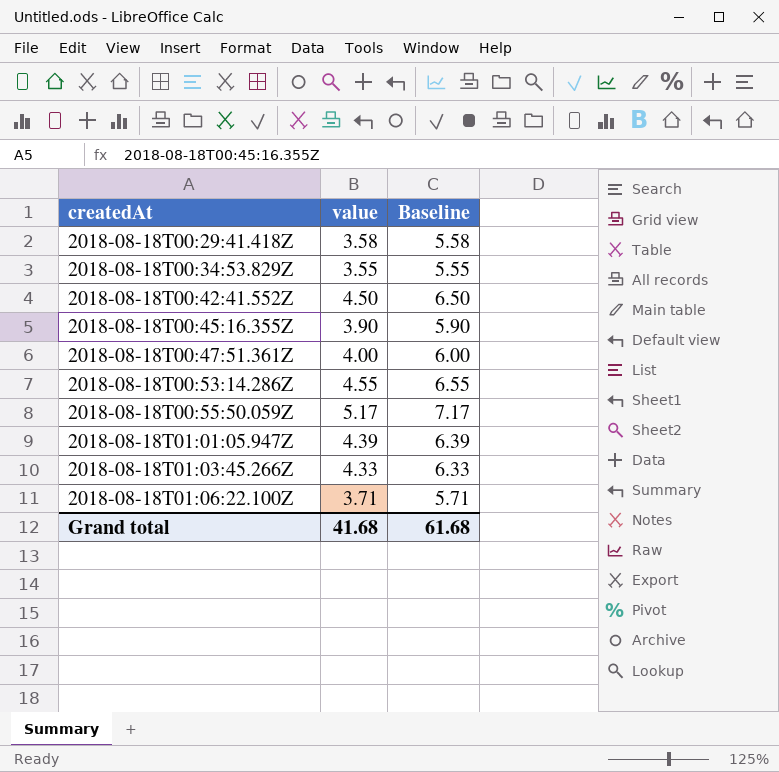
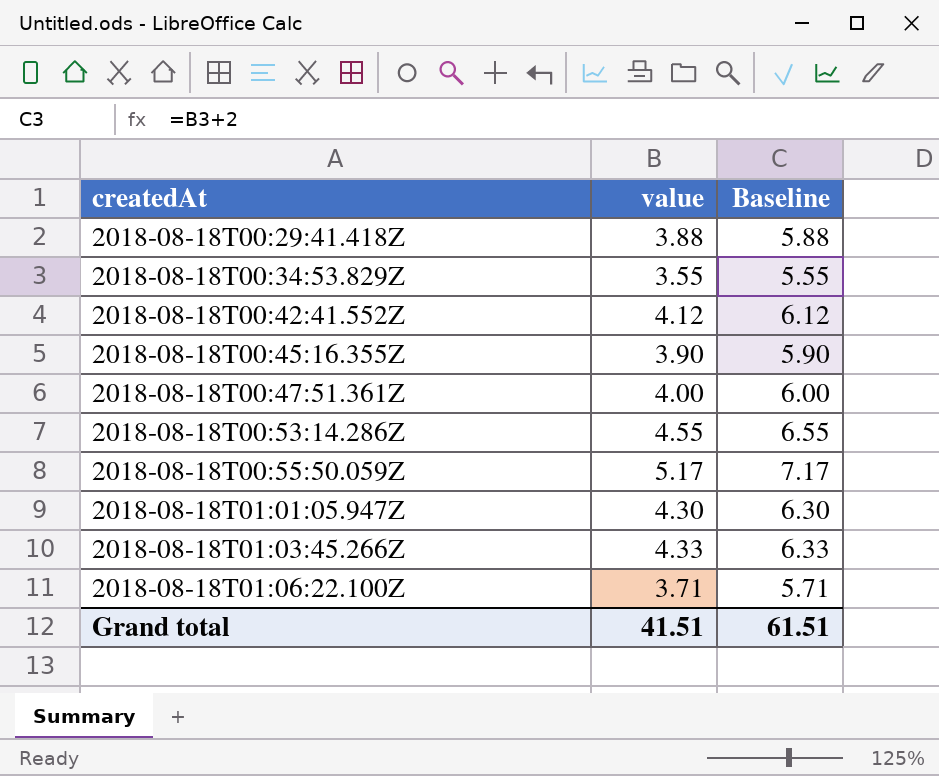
2018-08-18T00:29:41.418Z | value: 3.58 -> 3.88
2018-08-18T00:29:41.418Z | Baseline: 5.58 -> 5.88
2018-08-18T00:42:41.552Z | value: 4.50 -> 4.12
2018-08-18T00:42:41.552Z | Baseline: 6.50 -> 6.12
2018-08-18T01:01:05.947Z | value: 4.39 -> 4.30
2018-08-18T01:01:05.947Z | Baseline: 6.39 -> 6.30
Grand total | value: 41.68 -> 41.51
Grand total | Baseline: 61.68 -> 61.51

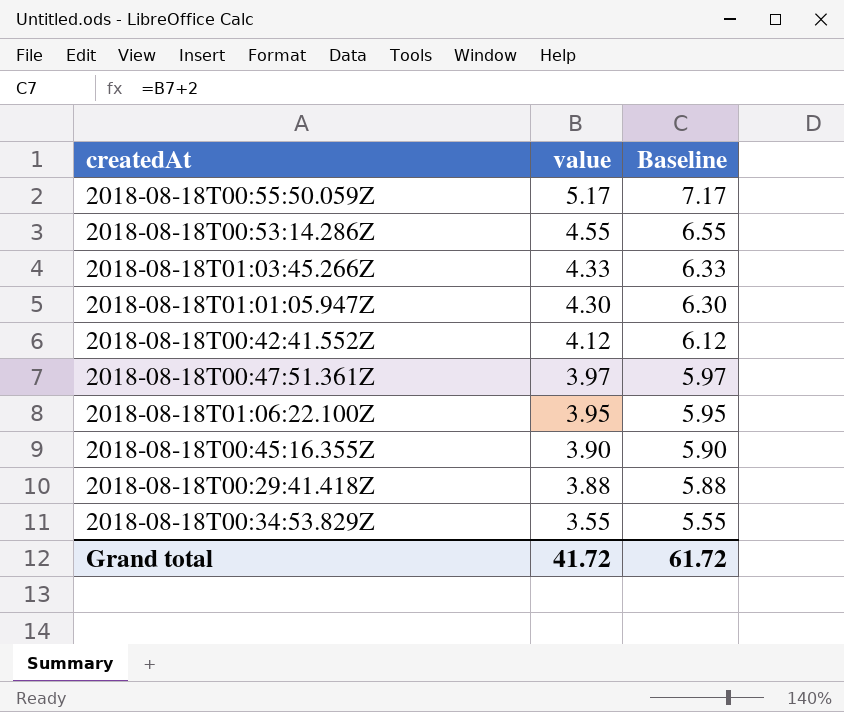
row order: createdAt ascending -> value descending
2018-08-18T00:47:51.361Z | value: 4.00 -> 3.97
2018-08-18T00:47:51.361Z | Baseline: 6.00 -> 5.97
2018-08-18T01:06:22.100Z | value: 3.71 -> 3.95
2018-08-18T01:06:22.100Z | Baseline: 5.71 -> 5.95
Grand total | value: 41.51 -> 41.72
Grand total | Baseline: 61.51 -> 61.72

